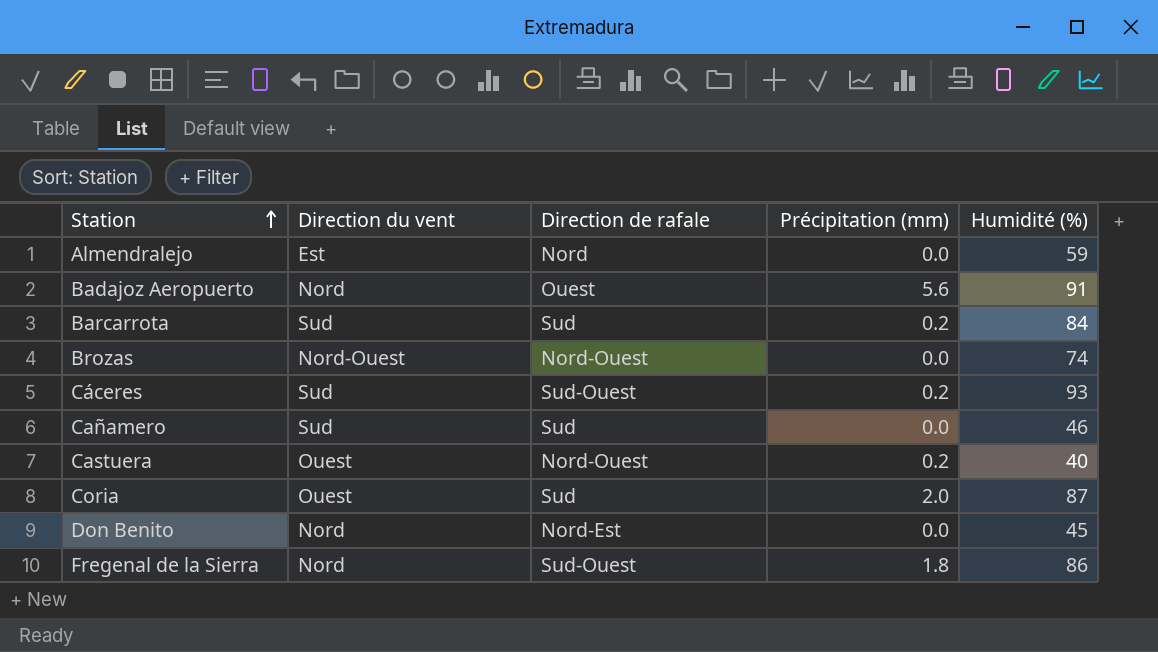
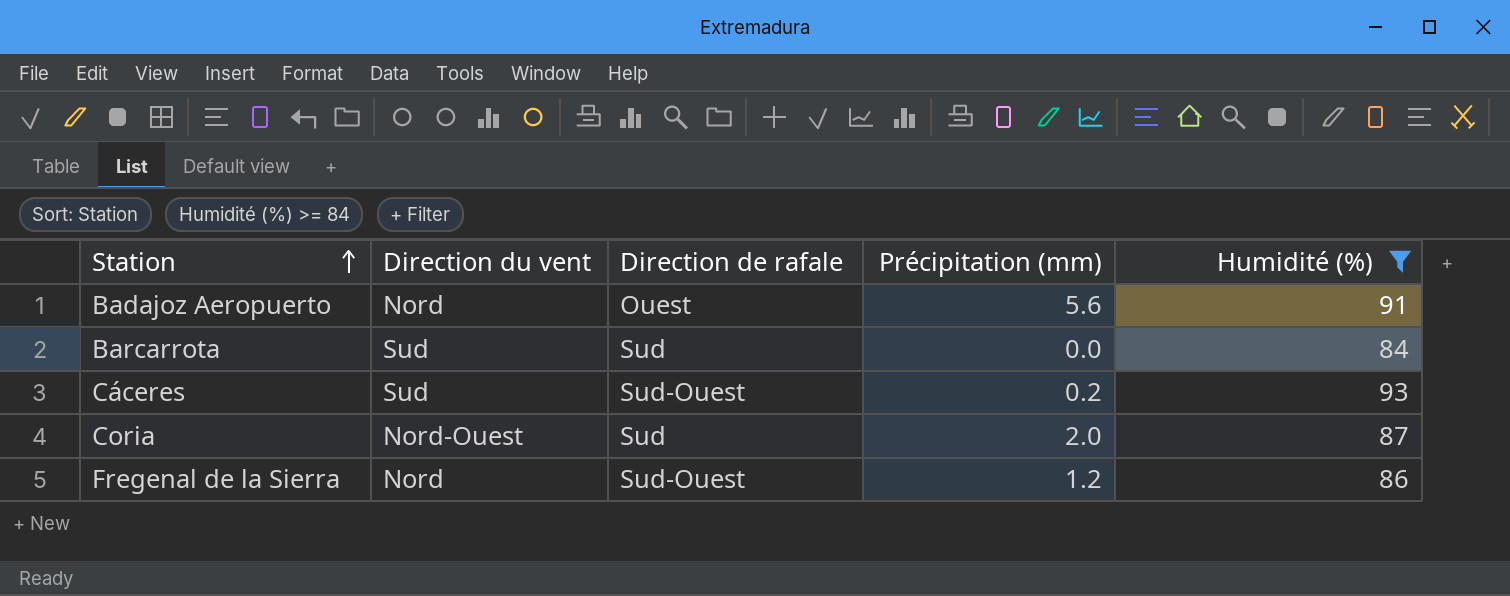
filter: none -> Humidité (%) >= 84
Barcarrota | Précipitation (mm): 0.2 -> 0.0
Coria | Direction du vent: Ouest -> Nord-Ouest
Fregenal de la Sierra | Précipitation (mm): 1.8 -> 1.2

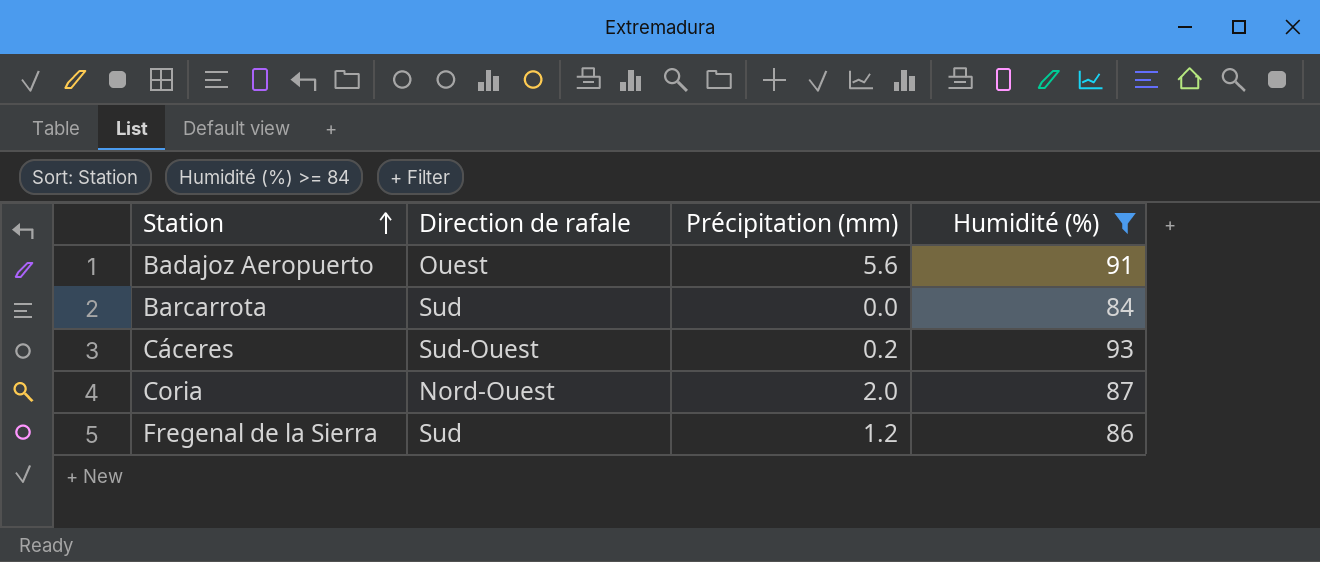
column Direction du vent | position: 2 -> none
Coria | Direction de rafale: Sud -> Nord-Ouest
Fregenal de la Sierra | Direction de rafale: Sud-Ouest -> Sud

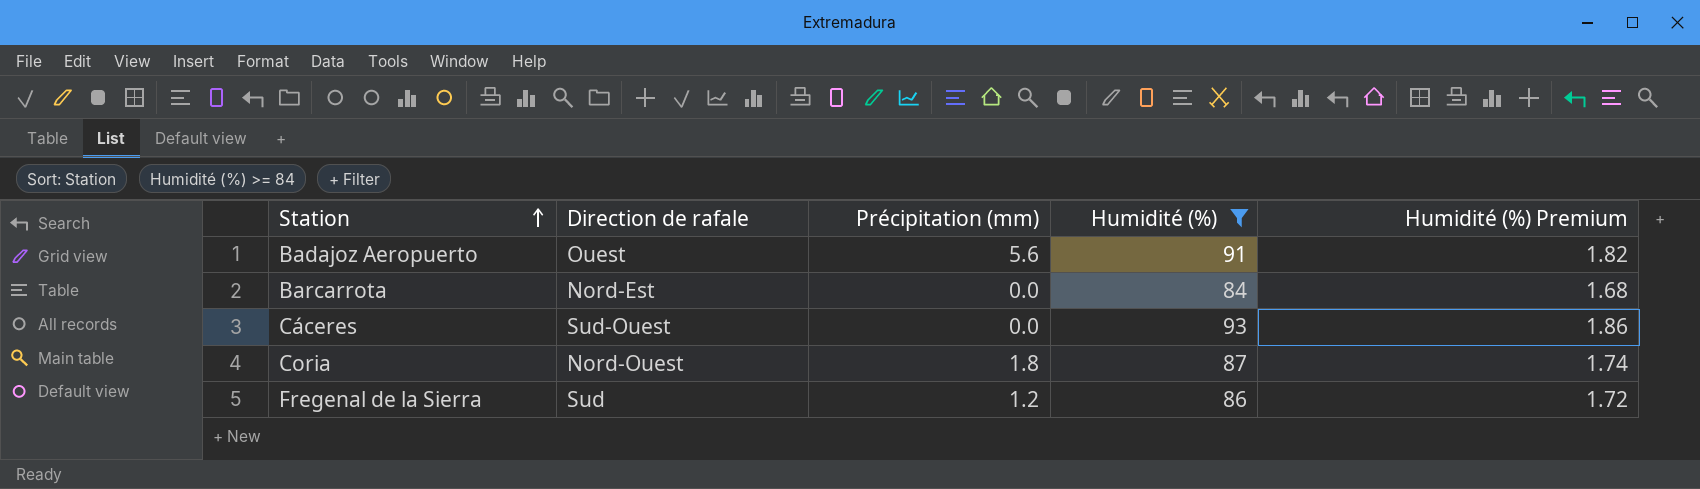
column Humidité (%) Premium | formula: none -> [Humidité (%)] * 0.02
Barcarrota | Direction de rafale: Sud -> Nord-Est
Cáceres | Précipitation (mm): 0.2 -> 0.0
Coria | Précipitation (mm): 2.0 -> 1.8

